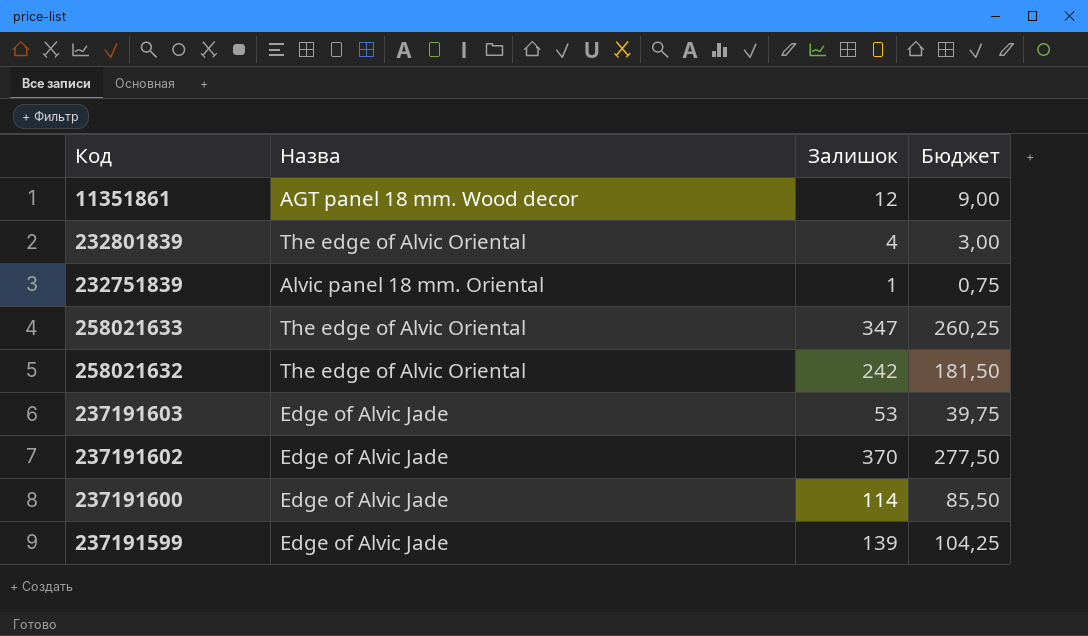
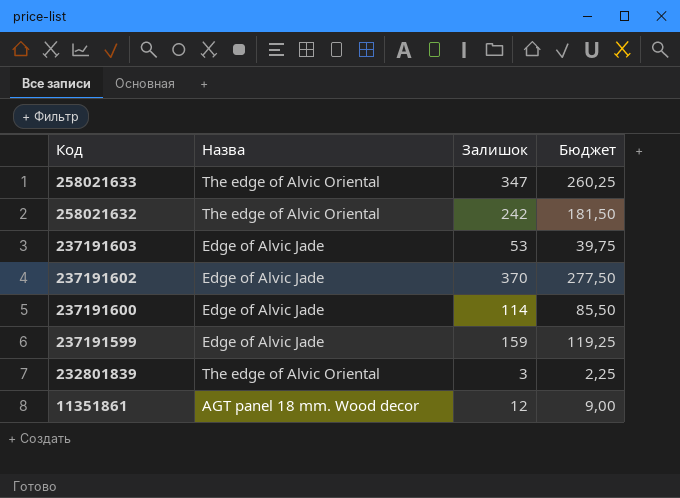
row order: none -> Код descending
row 232751839: Alvic panel 18 mm. Oriental | 1 | 0,75 -> none
237191599 | Залишок: 139 -> 159
237191599 | Бюджет: 104,25 -> 119,25
232801839 | Залишок: 4 -> 3
232801839 | Бюджет: 3,00 -> 2,25

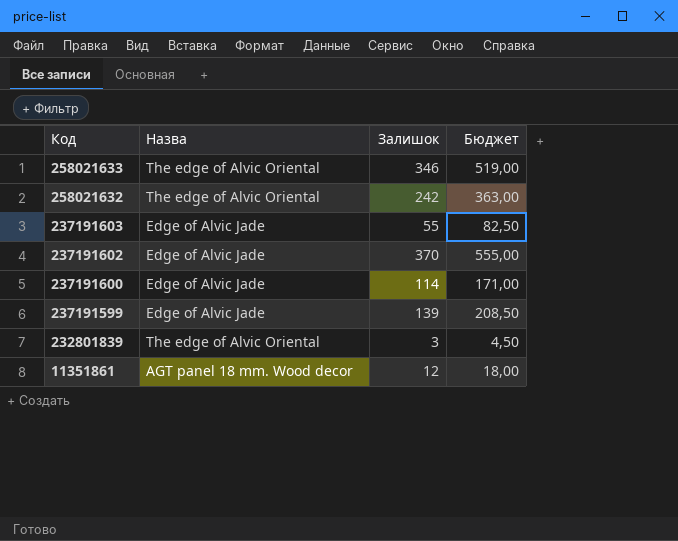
column Бюджет | formula: [Залишок] * 0,75 -> [Залишок] * 1,5
258021633 | Залишок: 347 -> 346
237191603 | Залишок: 53 -> 55
237191599 | Залишок: 159 -> 139

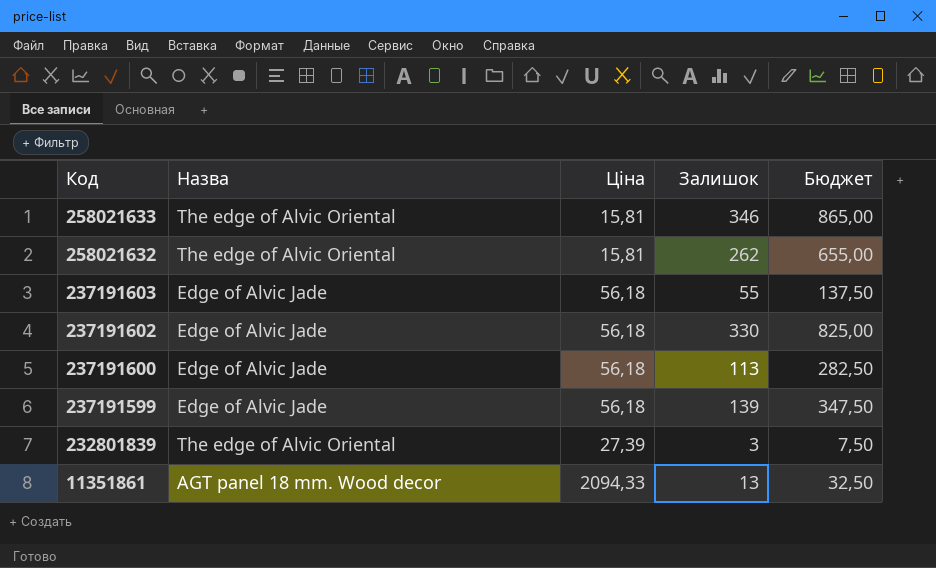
column Ціна | position: none -> 3
column Бюджет | formula: [Залишок] * 1,5 -> [Залишок] * 2,5
258021632 | Залишок: 242 -> 262
237191602 | Залишок: 370 -> 330
237191600 | Залишок: 114 -> 113
11351861 | Залишок: 12 -> 13

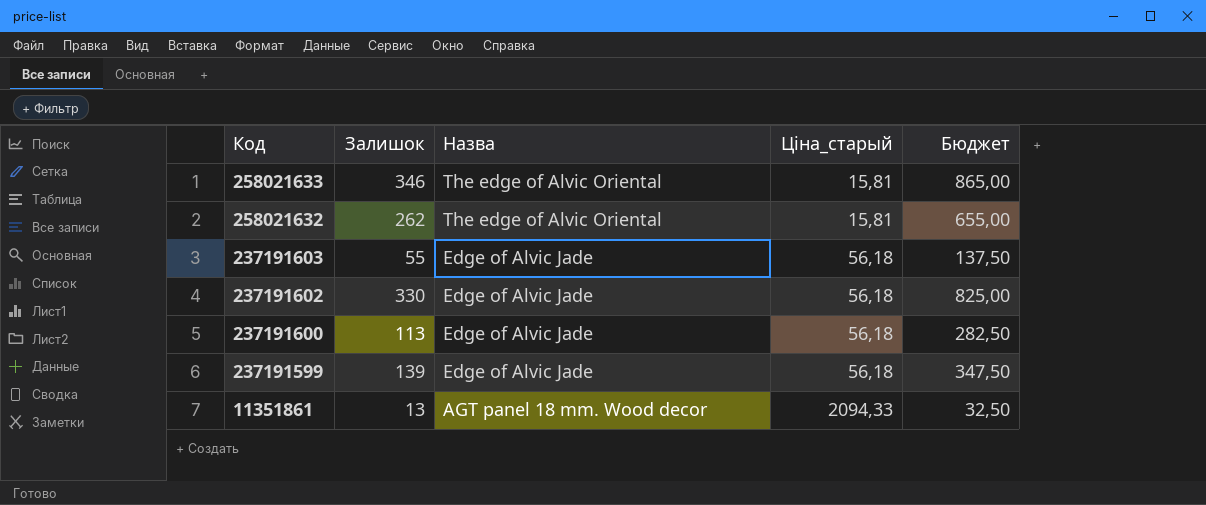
column Залишок | position: 4 -> 2
column name: Ціна -> Ціна_старый
row 232801839: The edge of Alvic Oriental | 27,39 | 3 | 7,50 -> none

